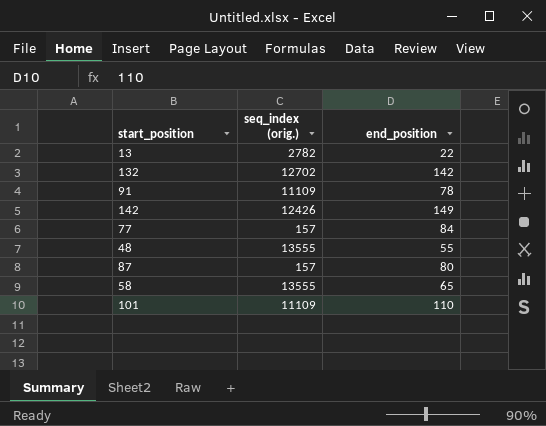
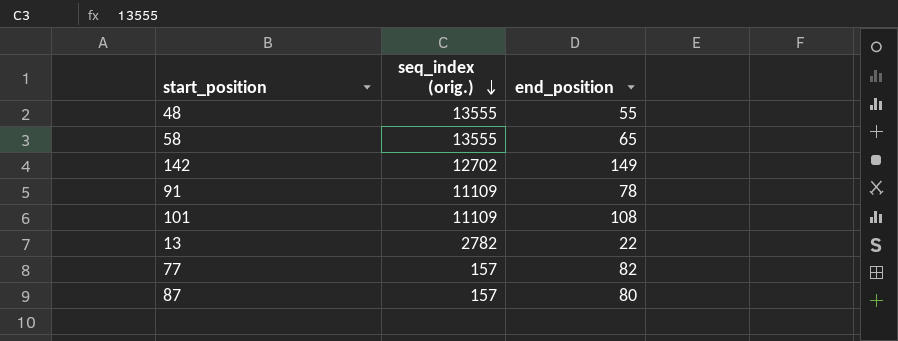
row order: none -> seq_index (orig.) descending
row 132: 12702 | 142 -> none
142 | seq_index (orig.): 12426 -> 12702
101 | end_position: 110 -> 108
77 | end_position: 84 -> 82

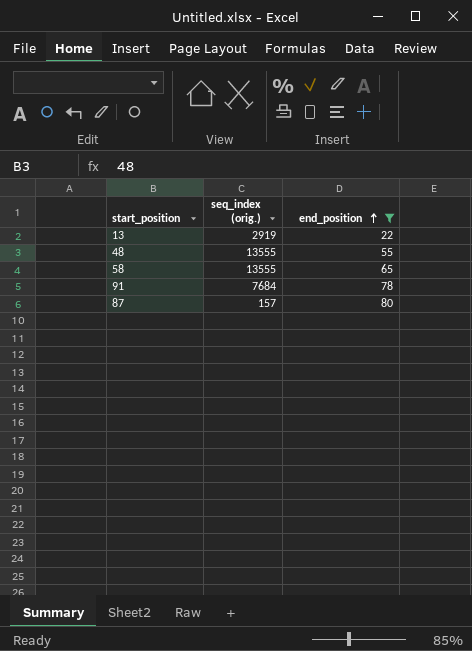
filter: none -> end_position <= 80
row order: seq_index (orig.) descending -> end_position ascending
13 | seq_index (orig.): 2782 -> 2919
91 | seq_index (orig.): 11109 -> 7684

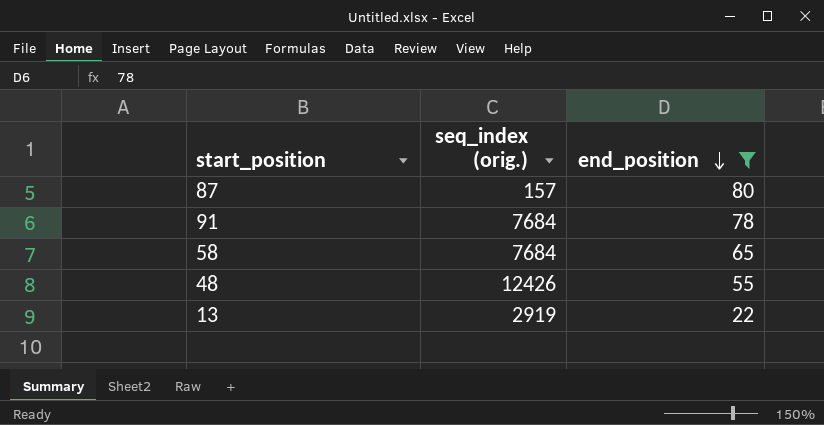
row order: end_position ascending -> end_position descending
58 | seq_index (orig.): 13555 -> 7684
48 | seq_index (orig.): 13555 -> 12426

